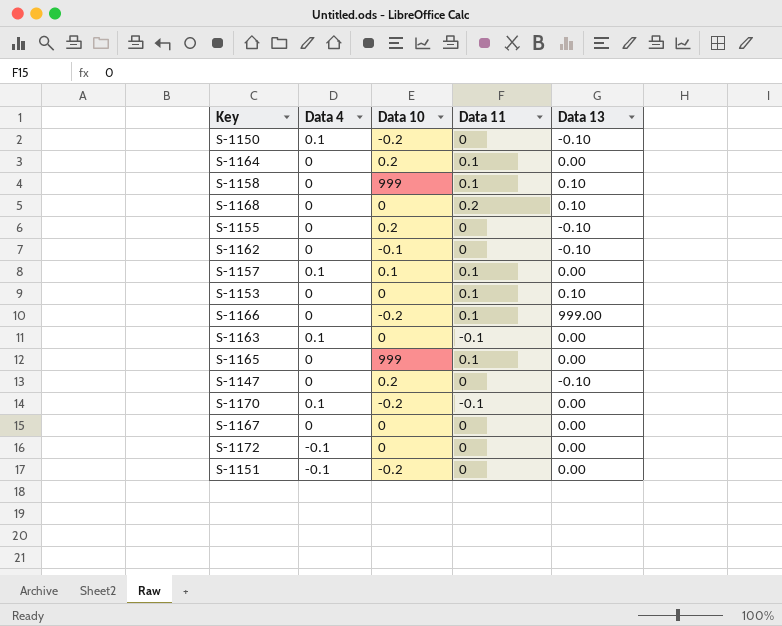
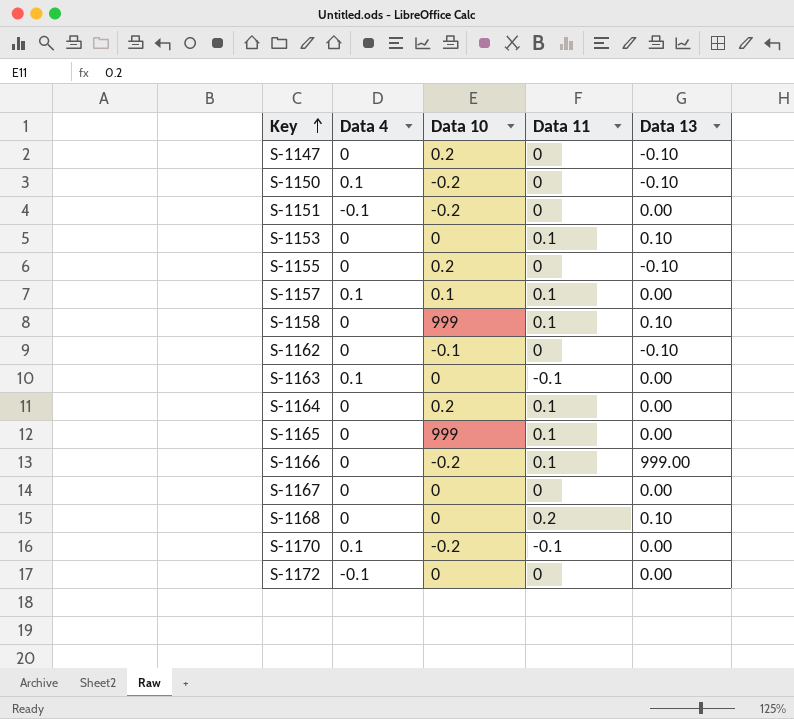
row order: none -> Key ascending

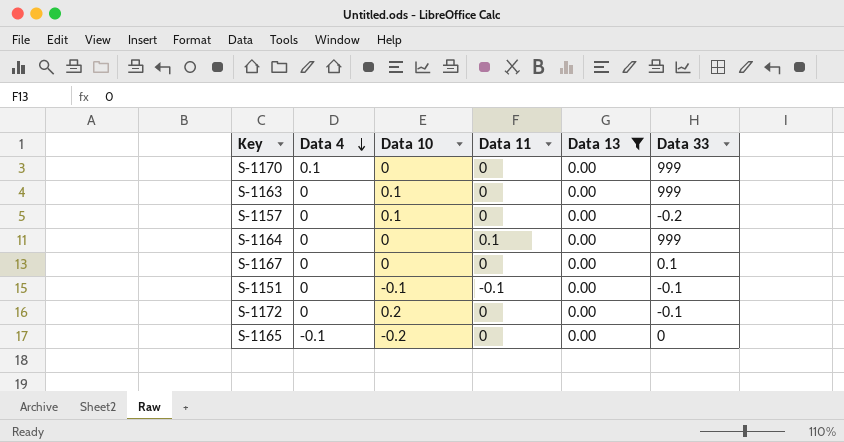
filter: none -> Data 13 = 0.00
row order: Key ascending -> Data 4 descending
column Data 33 | position: none -> 6
S-1170 | Data 10: -0.2 -> 0
S-1170 | Data 11: -0.1 -> 0
S-1163 | Data 4: 0.1 -> 0
S-1163 | Data 10: 0 -> 0.1
S-1163 | Data 11: -0.1 -> 0
S-1157 | Data 4: 0.1 -> 0
S-1157 | Data 11: 0.1 -> 0
S-1164 | Data 10: 0.2 -> 0
S-1151 | Data 4: -0.1 -> 0
S-1151 | Data 10: -0.2 -> -0.1
S-1151 | Data 11: 0 -> -0.1
S-1172 | Data 4: -0.1 -> 0
S-1172 | Data 10: 0 -> 0.2
S-1165 | Data 4: 0 -> -0.1
S-1165 | Data 10: 999 -> -0.2
S-1165 | Data 11: 0.1 -> 0

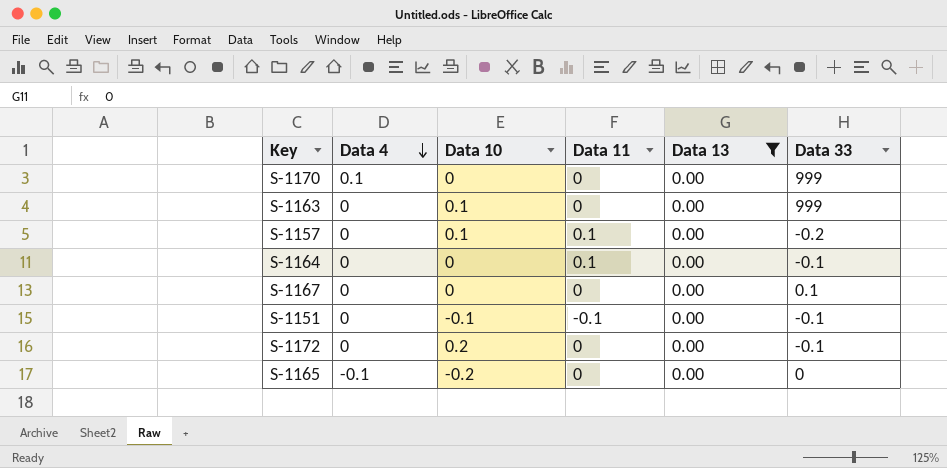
S-1157 | Data 11: 0 -> 0.1
S-1164 | Data 33: 999 -> -0.1

